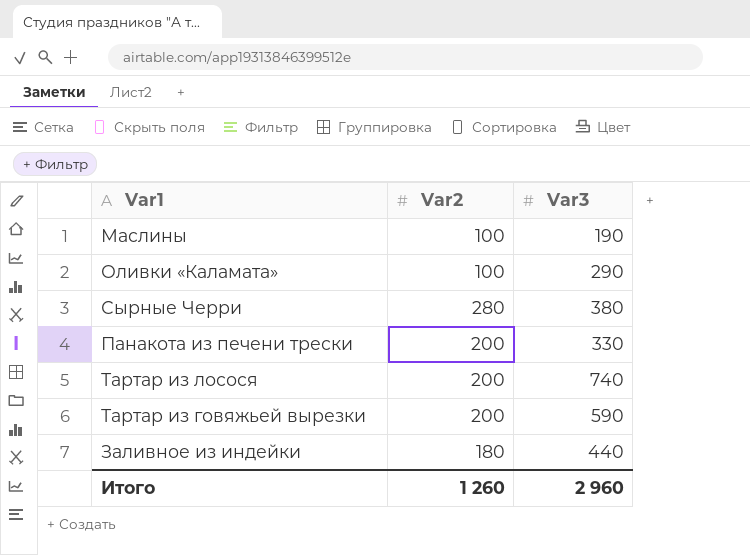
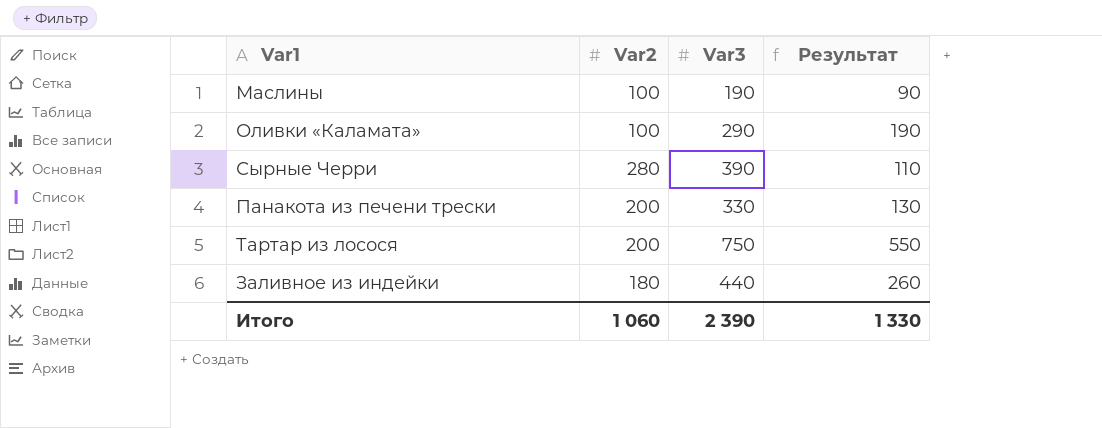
column Результат | formula: none -> [Var3] - [Var2]
row Тартар из говяжьей вырезки: 200 | 590 -> none
Сырные Черри | Var3: 380 -> 390
Тартар из лосося | Var3: 740 -> 750
Итого | Var2: 1 260 -> 1 060
Итого | Var3: 2 960 -> 2 390

